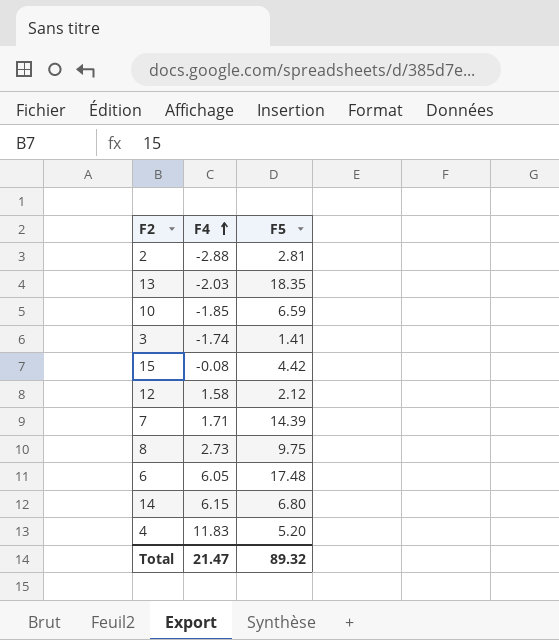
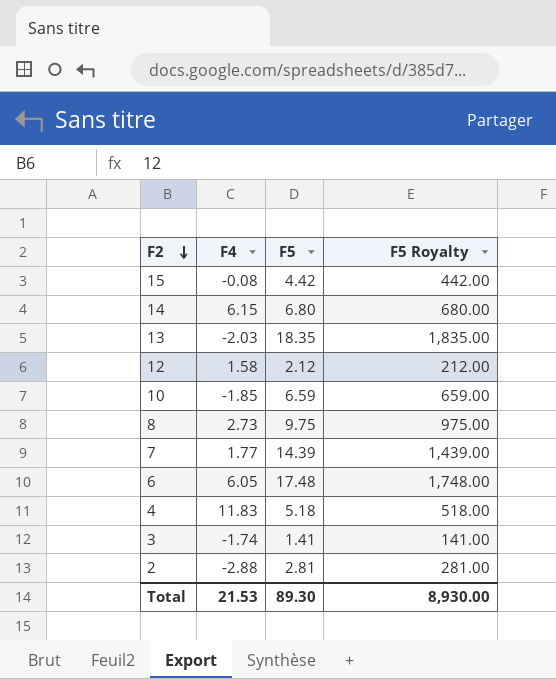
row order: F4 ascending -> F2 descending
column F5 Royalty | formula: none -> [F5] * 100
7 | F4: 1.71 -> 1.77
4 | F5: 5.20 -> 5.18
Total | F4: 21.47 -> 21.53
Total | F5: 89.32 -> 89.30

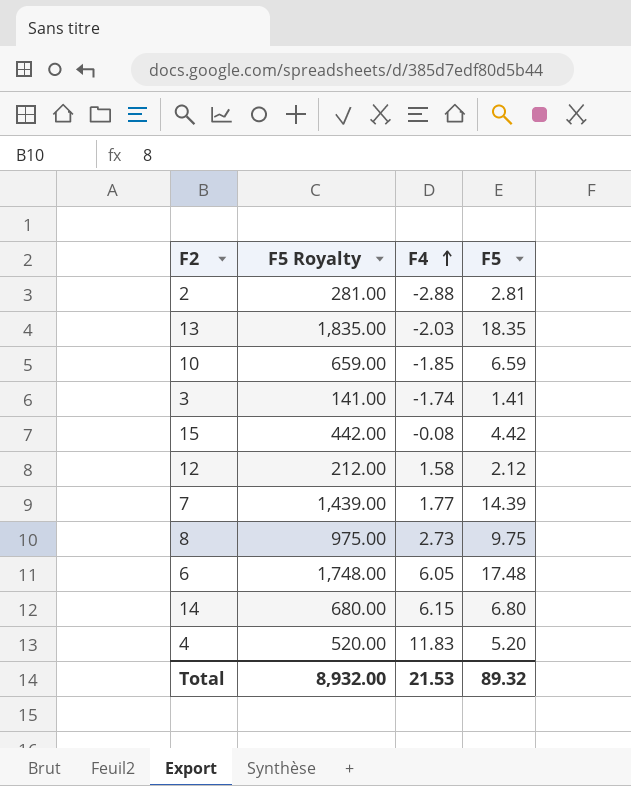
row order: F2 descending -> F4 ascending
column F5 Royalty | position: 4 -> 2
4 | F5 Royalty: 518.00 -> 520.00
4 | F5: 5.18 -> 5.20
Total | F5 Royalty: 8,930.00 -> 8,932.00
Total | F5: 89.30 -> 89.32

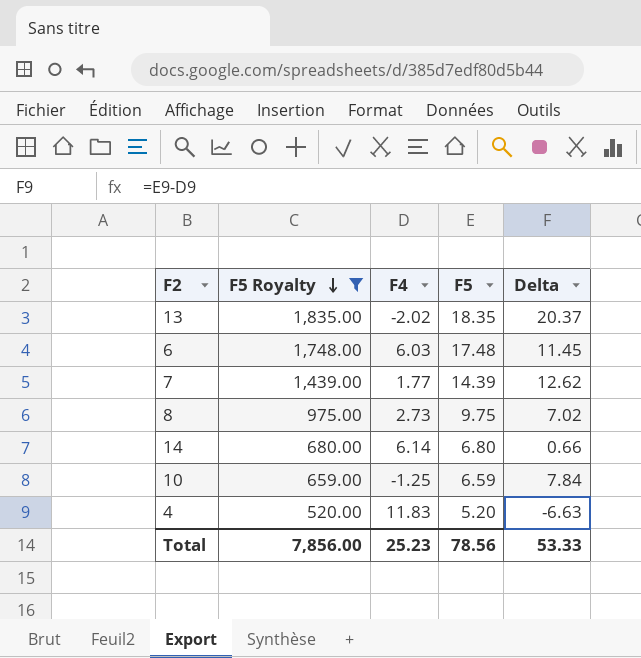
filter: none -> F5 Royalty >= 520.00
row order: F4 ascending -> F5 Royalty descending
column Delta | formula: none -> [F5] - [F4]
13 | F4: -2.03 -> -2.02
6 | F4: 6.05 -> 6.03
14 | F4: 6.15 -> 6.14
10 | F4: -1.85 -> -1.25
Total | F5 Royalty: 8,932.00 -> 7,856.00
Total | F4: 21.53 -> 25.23
Total | F5: 89.32 -> 78.56

